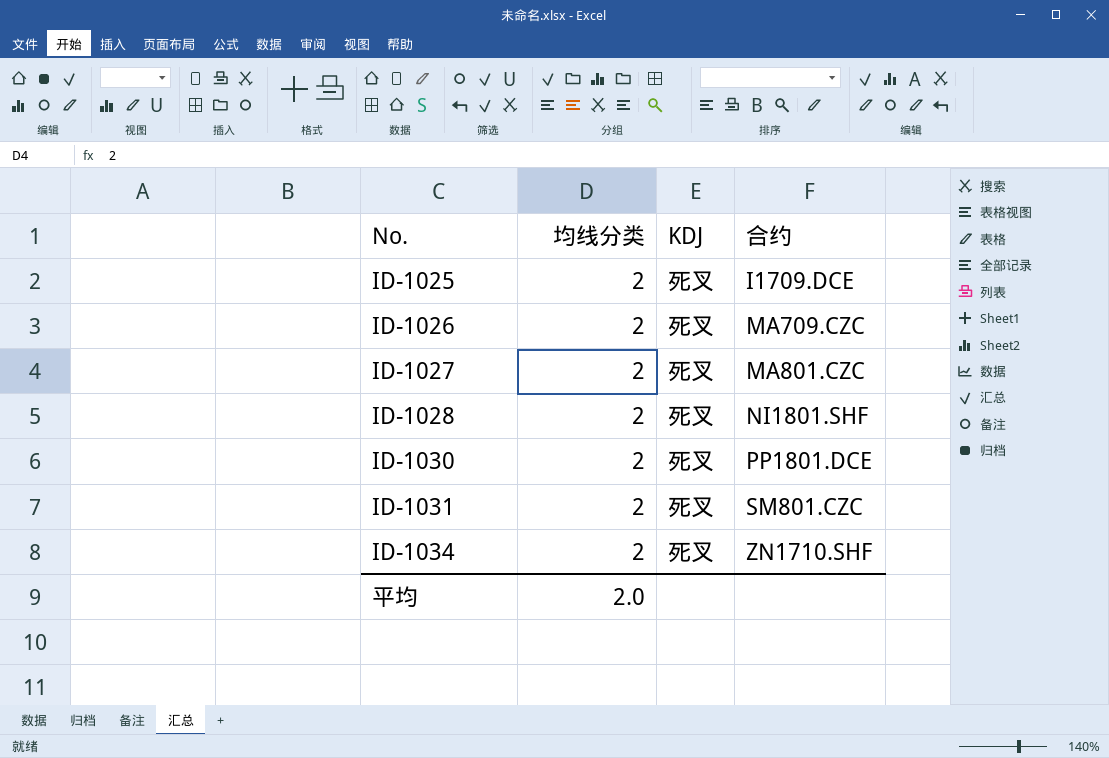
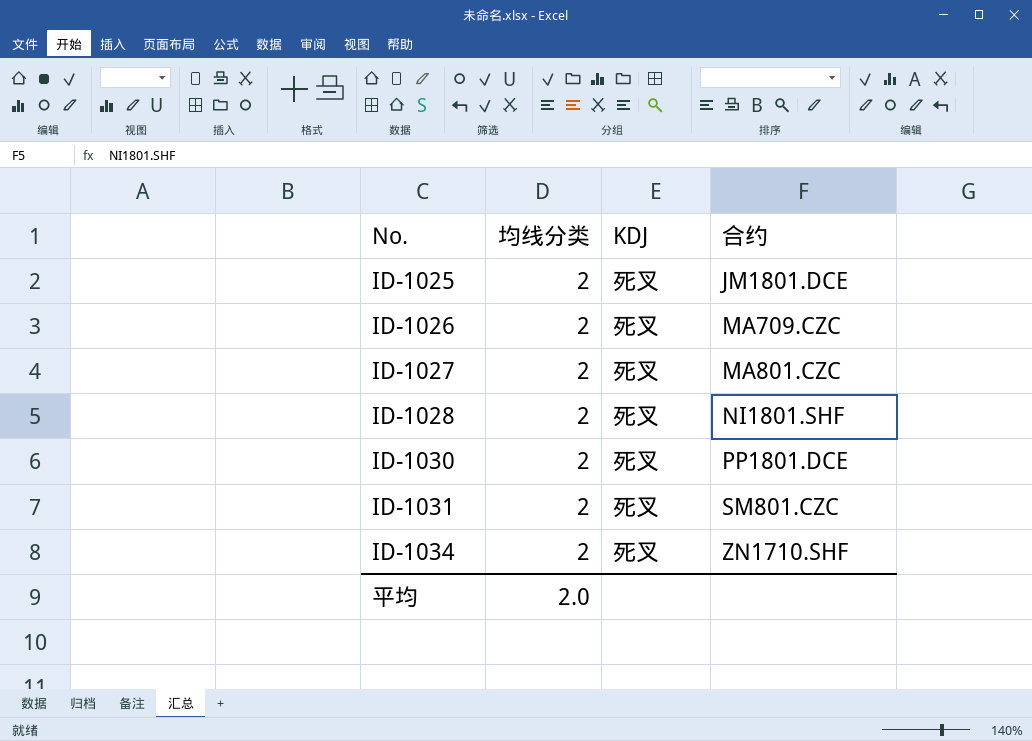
ID-1025 | 合约: I1709.DCE -> JM1801.DCE

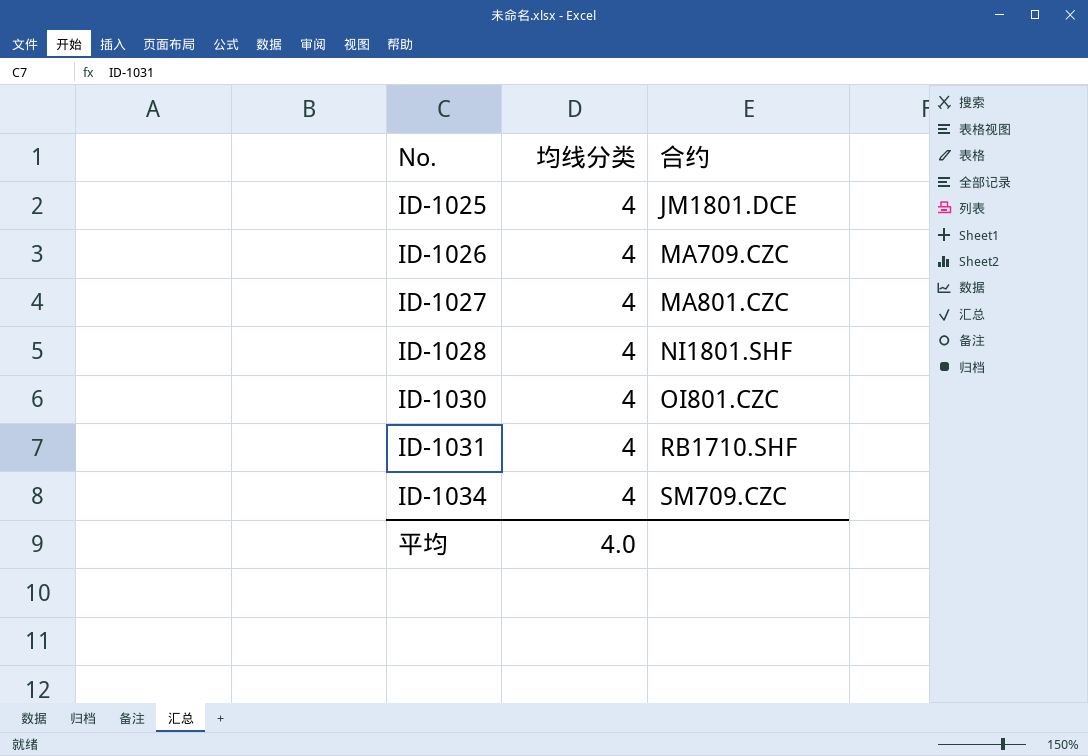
column KDJ | position: 3 -> none
ID-1025 | 均线分类: 2 -> 4
ID-1026 | 均线分类: 2 -> 4
ID-1027 | 均线分类: 2 -> 4
ID-1028 | 均线分类: 2 -> 4
ID-1030 | 均线分类: 2 -> 4
ID-1030 | 合约: PP1801.DCE -> OI801.CZC
ID-1031 | 均线分类: 2 -> 4
ID-1031 | 合约: SM801.CZC -> RB1710.SHF
ID-1034 | 均线分类: 2 -> 4
ID-1034 | 合约: ZN1710.SHF -> SM709.CZC
平均 | 均线分类: 2.0 -> 4.0

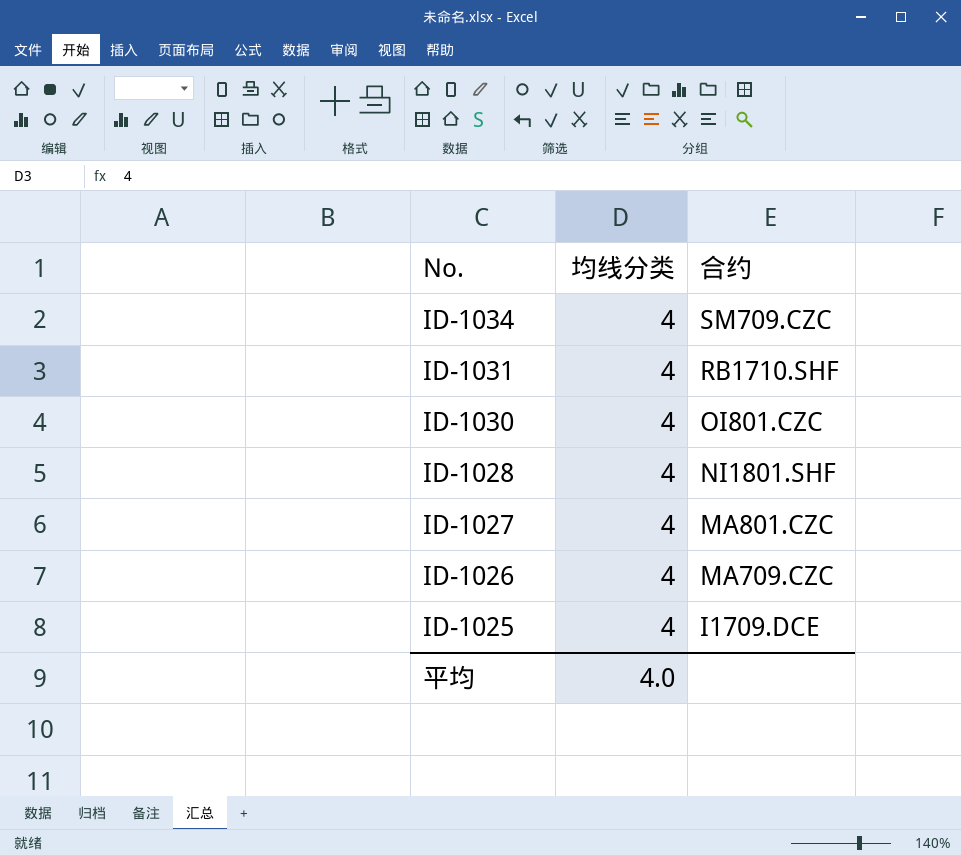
row order: No. ascending -> No. descending
ID-1025 | 合约: JM1801.DCE -> I1709.DCE

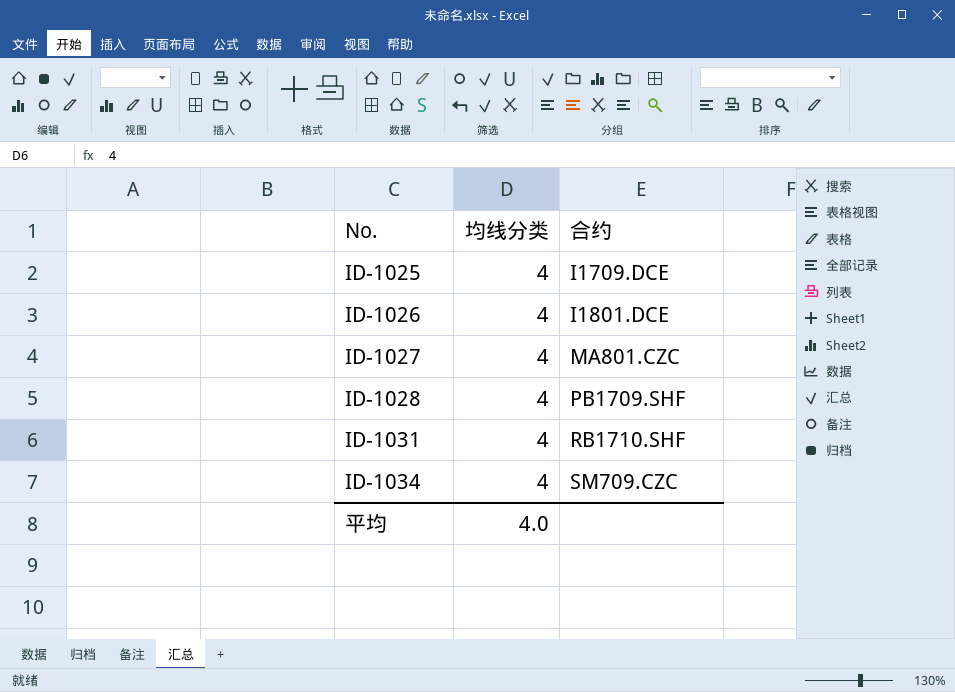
row order: No. descending -> No. ascending
row ID-1030: 4 | OI801.CZC -> none
ID-1026 | 合约: MA709.CZC -> I1801.DCE
ID-1028 | 合约: NI1801.SHF -> PB1709.SHF

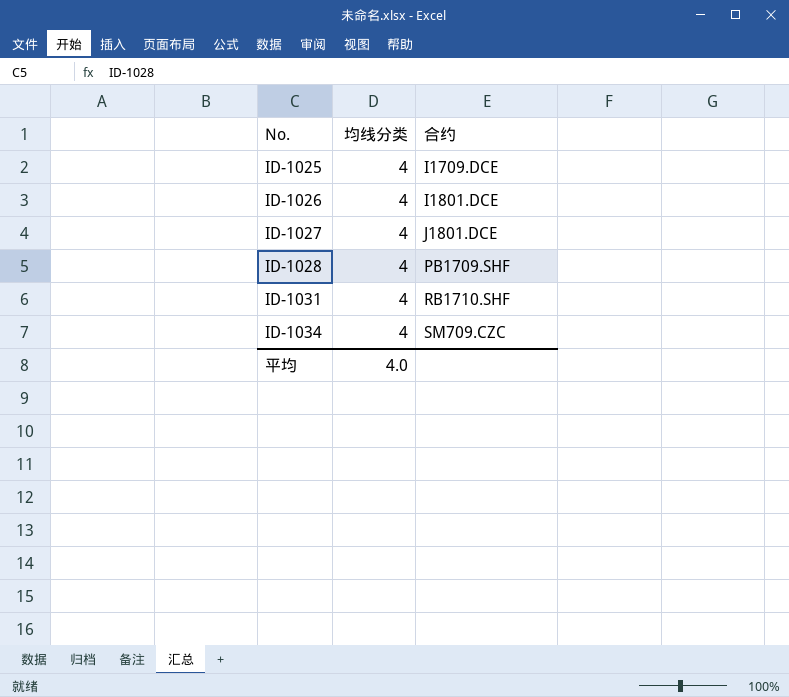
ID-1027 | 合约: MA801.CZC -> J1801.DCE

